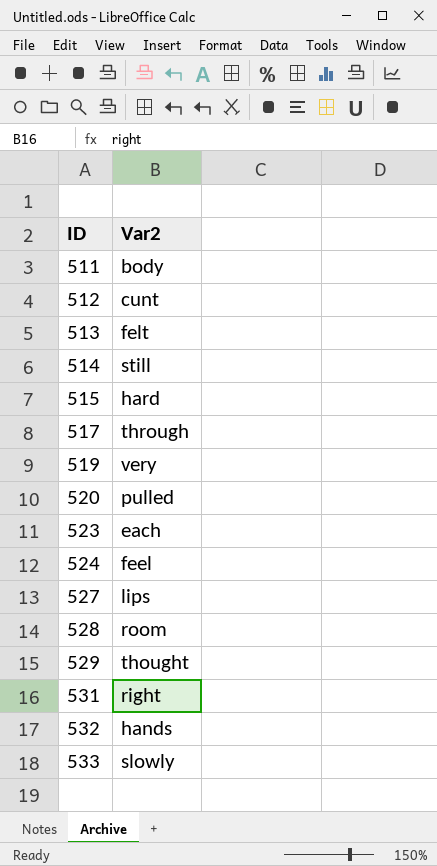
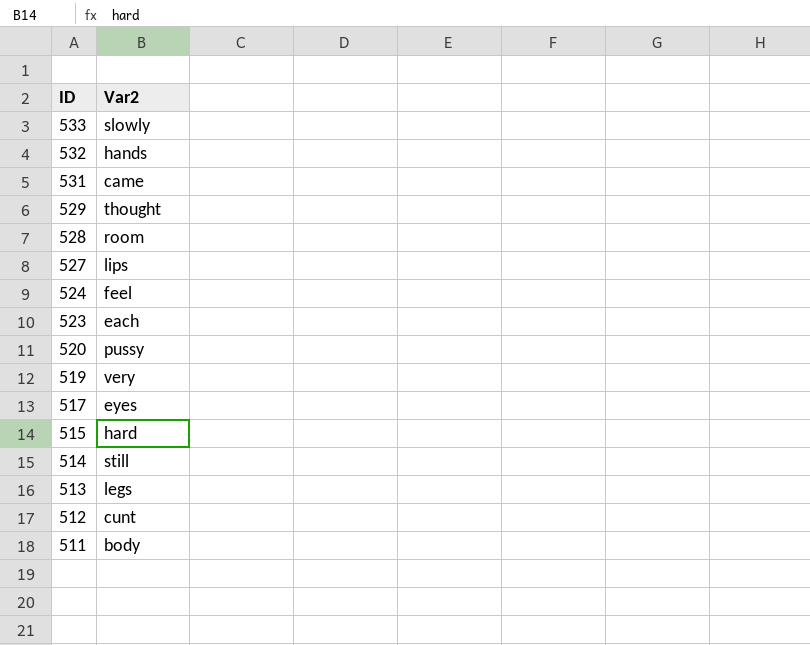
row order: ID ascending -> ID descending
531 | Var2: right -> came
520 | Var2: pulled -> pussy
517 | Var2: through -> eyes
513 | Var2: felt -> legs

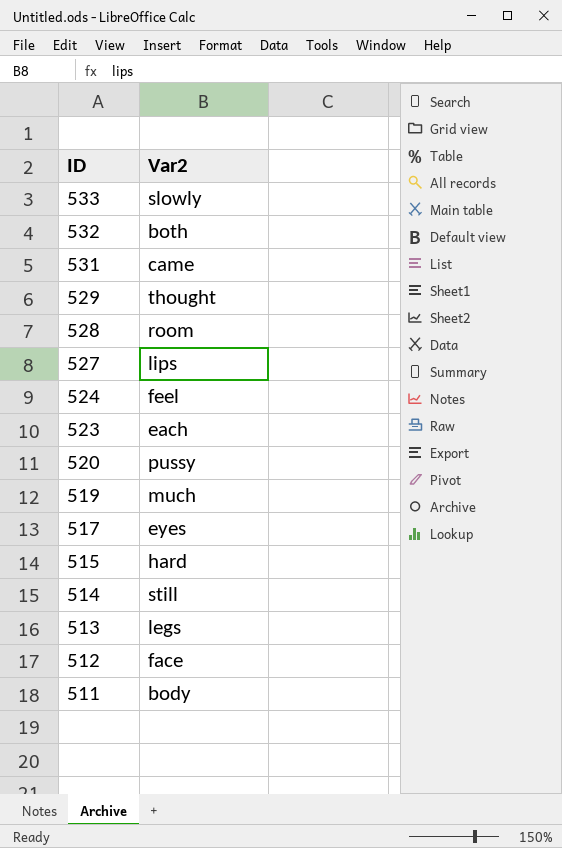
532 | Var2: hands -> both
519 | Var2: very -> much
512 | Var2: cunt -> face

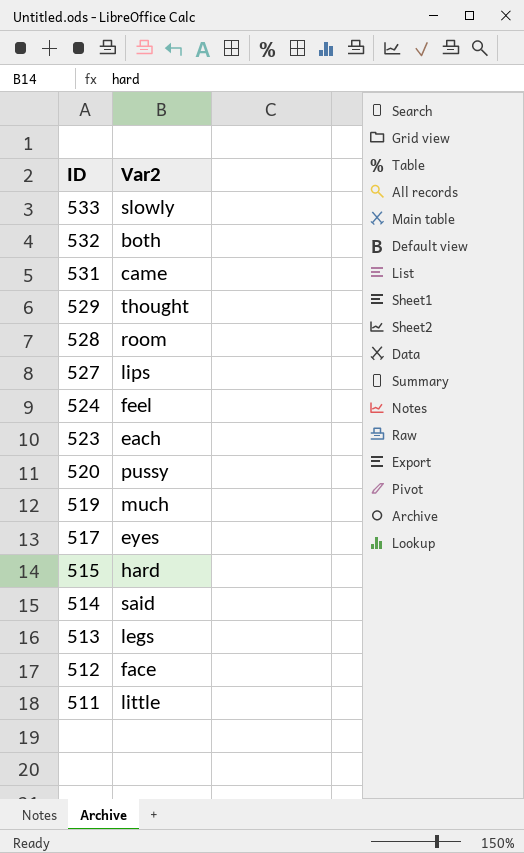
514 | Var2: still -> said
511 | Var2: body -> little

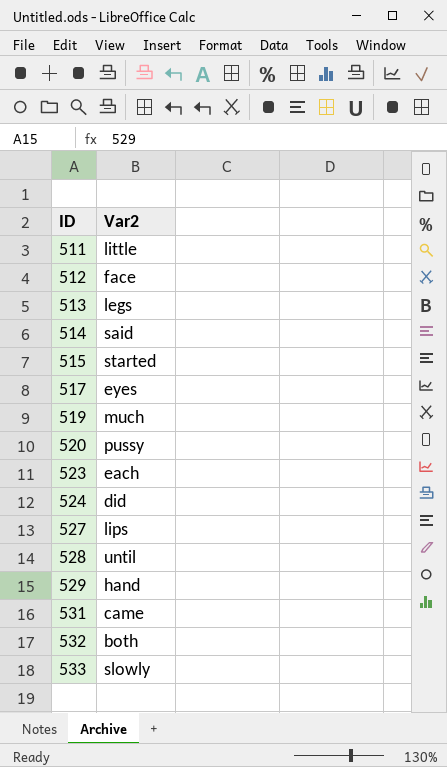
row order: ID descending -> ID ascending
515 | Var2: hard -> started
524 | Var2: feel -> did
528 | Var2: room -> until
529 | Var2: thought -> hand

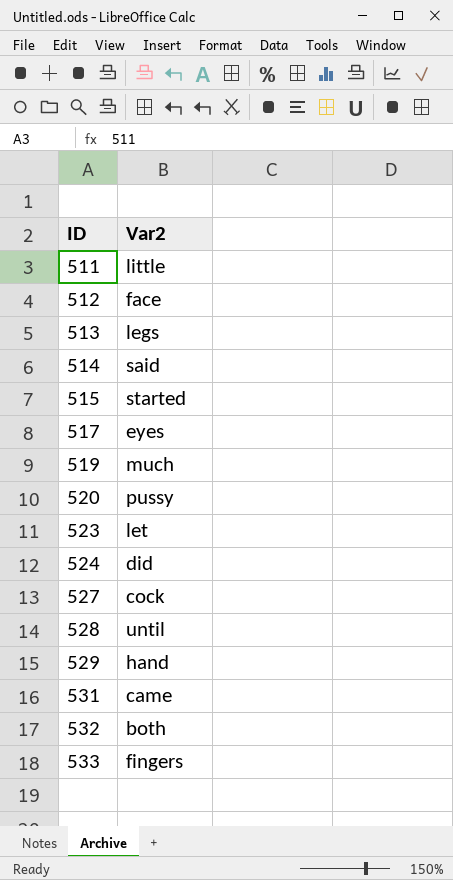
523 | Var2: each -> let
527 | Var2: lips -> cock
533 | Var2: slowly -> fingers

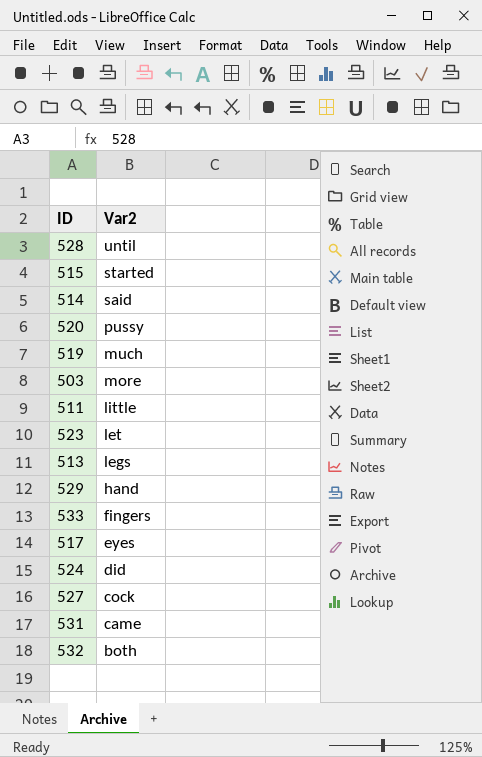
row order: ID ascending -> Var2 descending
row 512: face -> none
row 503: none -> more

